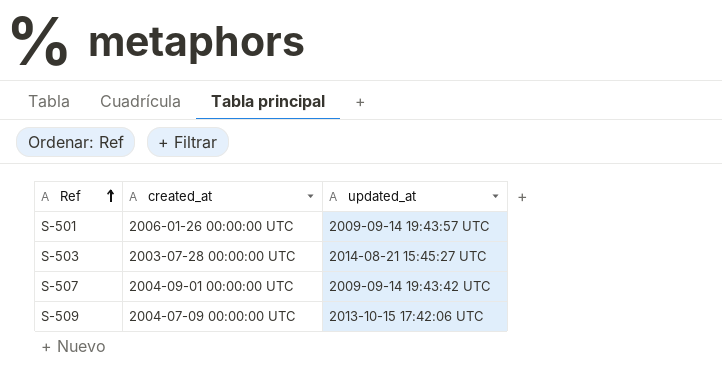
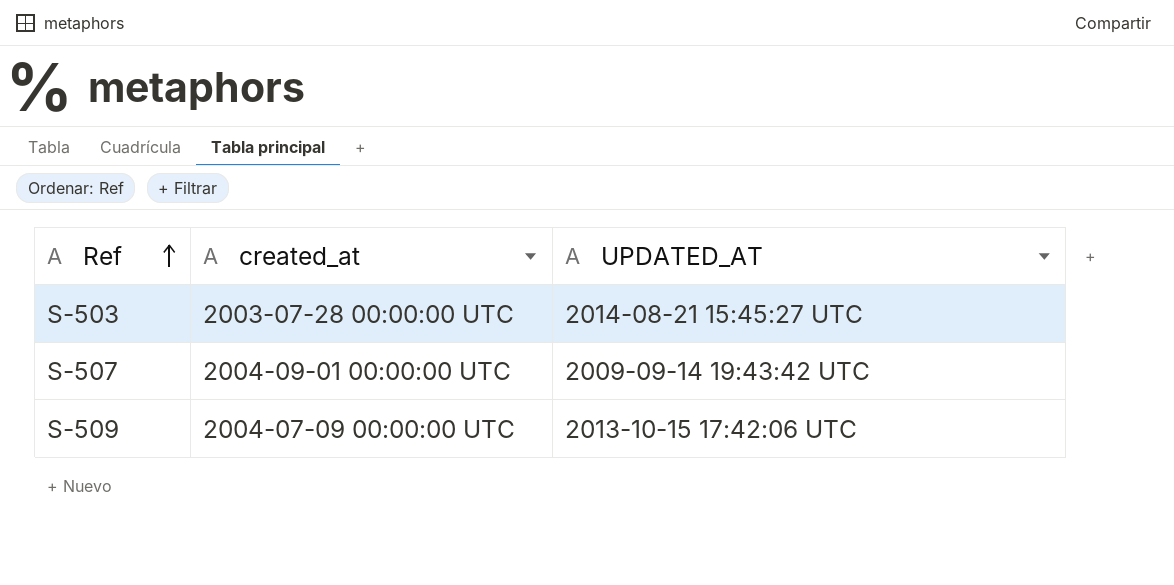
column name: updated_at -> UPDATED_AT
row S-501: 2006-01-26 00:00:00 UTC | 2009-09-14 19:43:57 UTC -> none

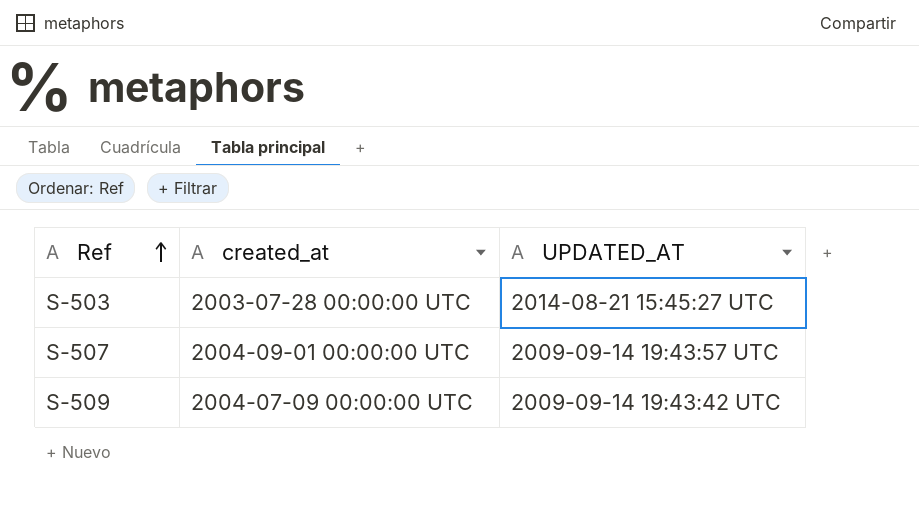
S-507 | UPDATED_AT: 2009-09-14 19:43:42 UTC -> 2009-09-14 19:43:57 UTC
S-509 | UPDATED_AT: 2013-10-15 17:42:06 UTC -> 2009-09-14 19:43:42 UTC

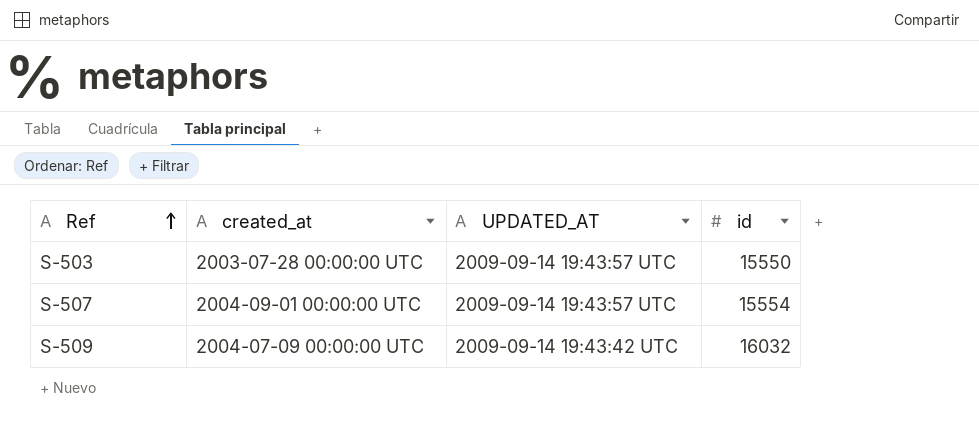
column id | position: none -> 4
S-503 | UPDATED_AT: 2014-08-21 15:45:27 UTC -> 2009-09-14 19:43:57 UTC

